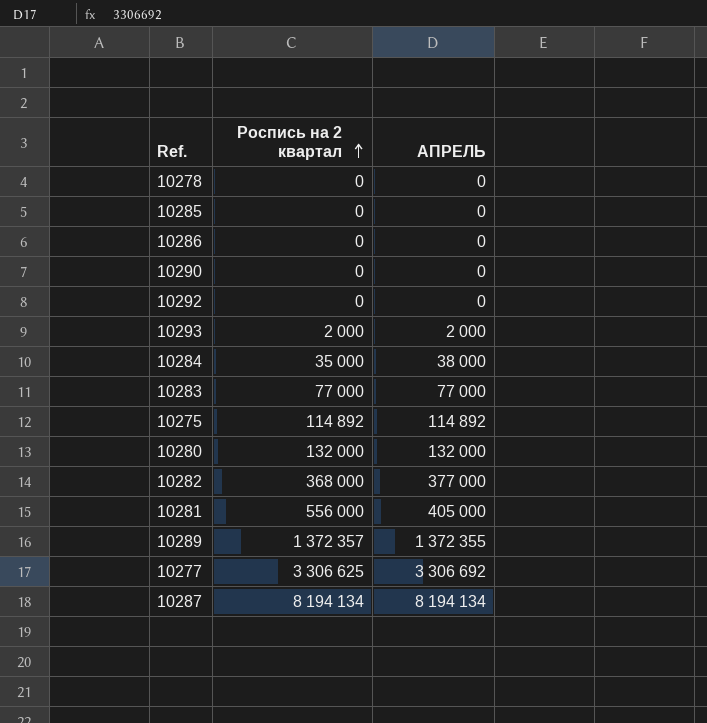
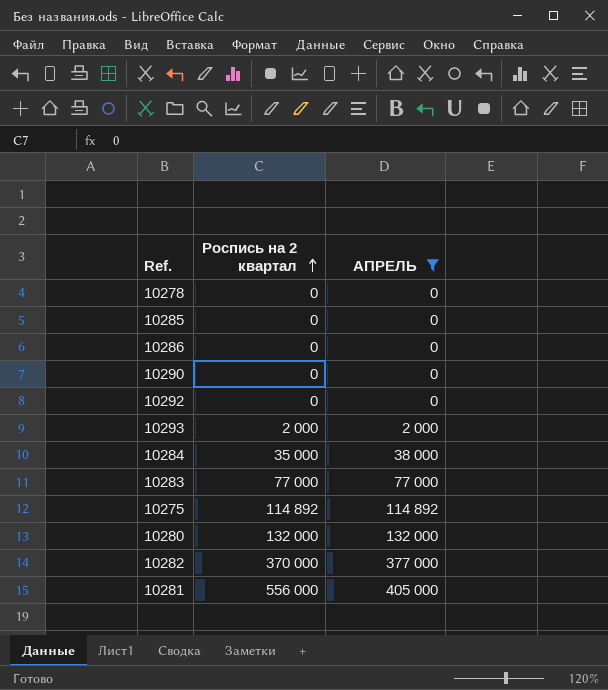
filter: none -> АПРЕЛЬ <= 405 000
10282 | Роспись на 2 квартал: 368 000 -> 370 000

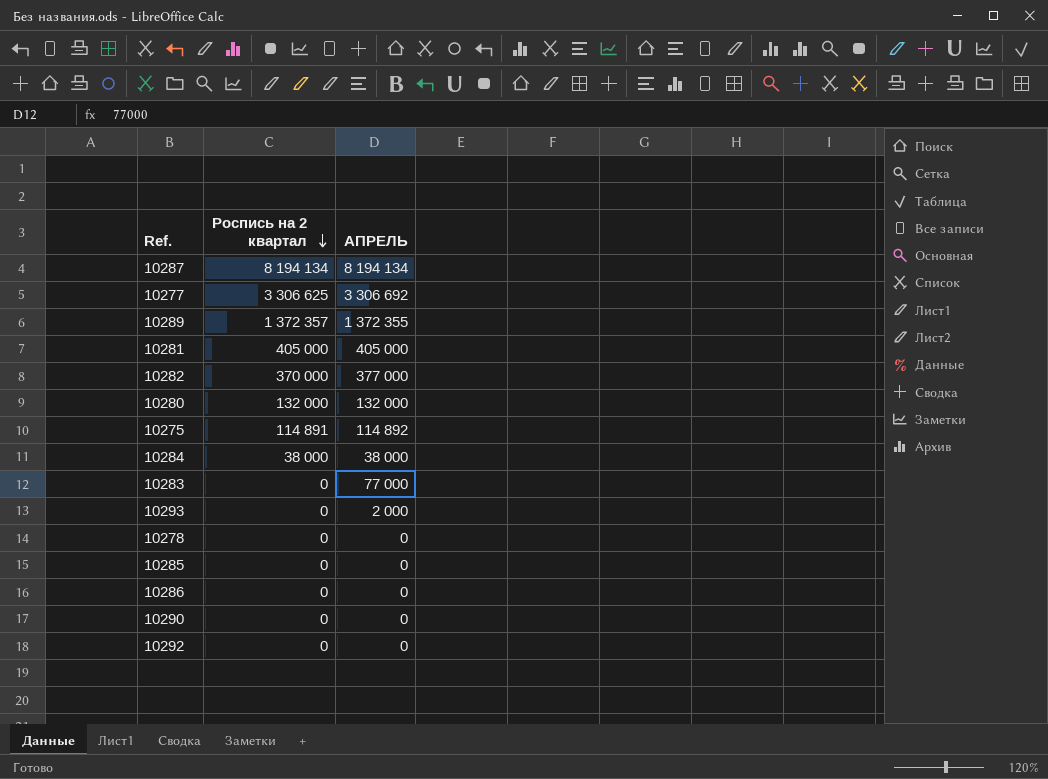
filter: АПРЕЛЬ <= 405 000 -> none
row order: Роспись на 2 квартал ascending -> Роспись на 2 квартал descending
10281 | Роспись на 2 квартал: 556 000 -> 405 000
10275 | Роспись на 2 квартал: 114 892 -> 114 891
10284 | Роспись на 2 квартал: 35 000 -> 38 000
10283 | Роспись на 2 квартал: 77 000 -> 0
10293 | Роспись на 2 квартал: 2 000 -> 0

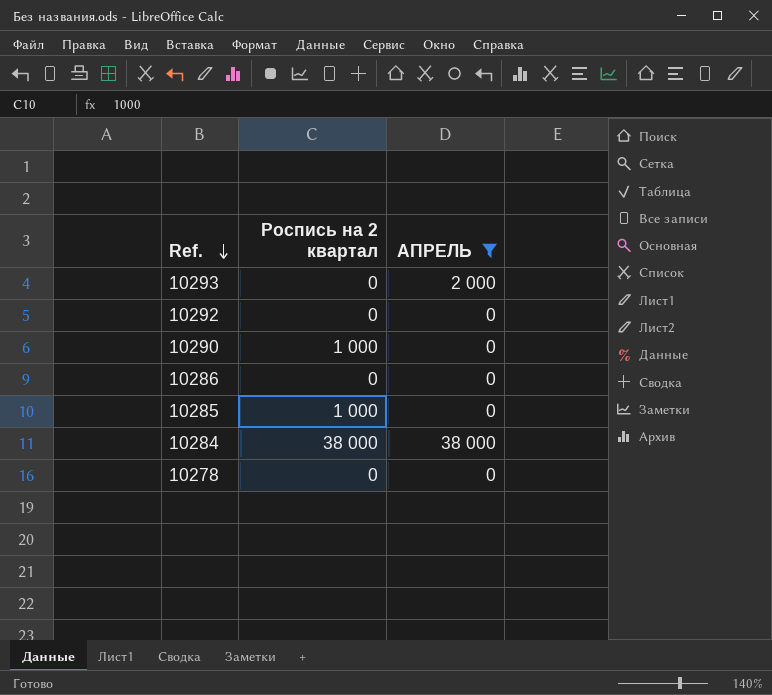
filter: none -> АПРЕЛЬ <= 38 000
row order: Роспись на 2 квартал descending -> Ref. descending
10290 | Роспись на 2 квартал: 0 -> 1 000
10285 | Роспись на 2 квартал: 0 -> 1 000

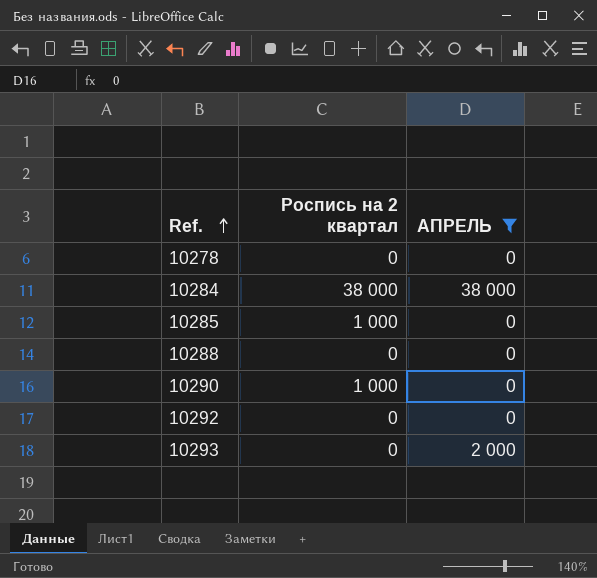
row order: Ref. descending -> Ref. ascending
row 10286: 0 | 0 -> none
row 10288: none -> 0 | 0

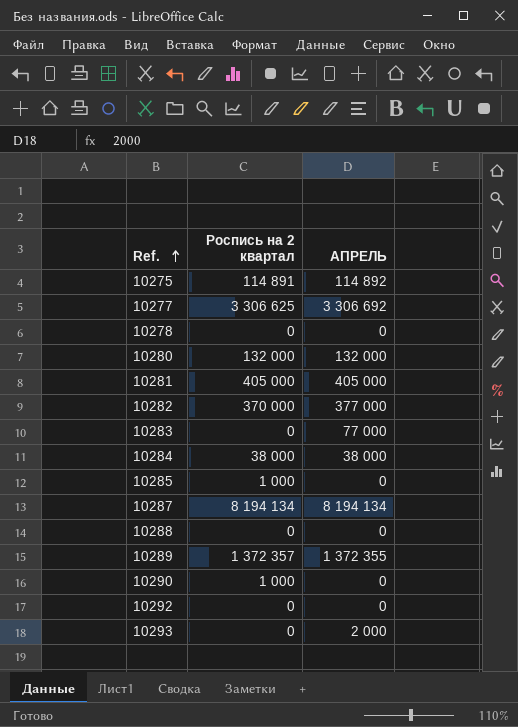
filter: АПРЕЛЬ <= 38 000 -> none

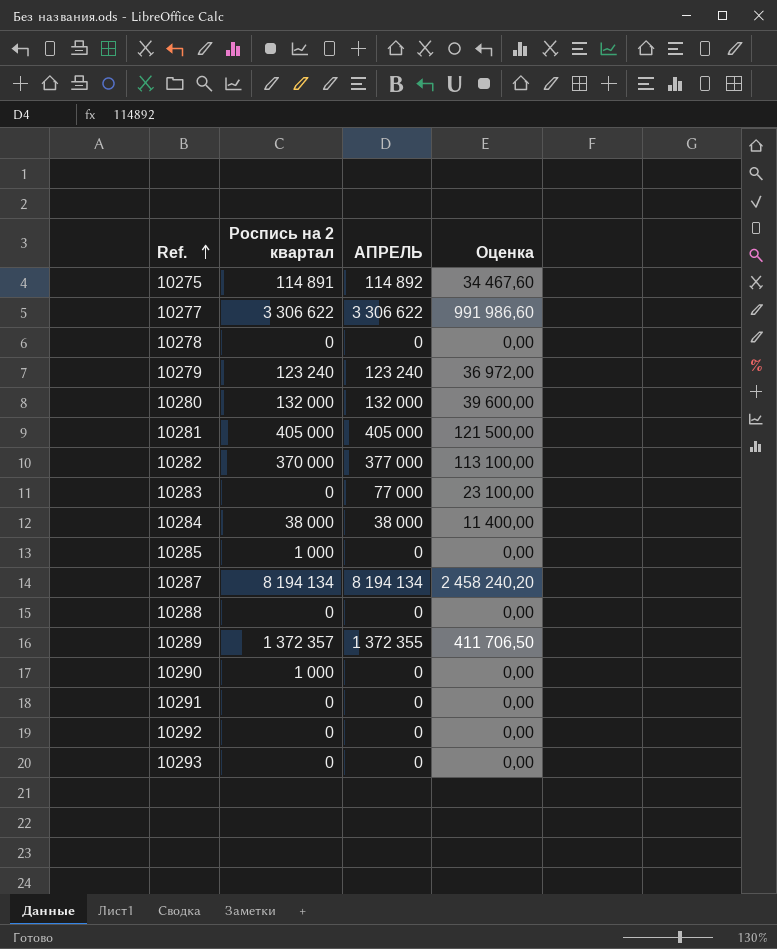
column Оценка | formula: none -> [АПРЕЛЬ] * 0,3
10277 | Роспись на 2 квартал: 3 306 625 -> 3 306 622
10277 | АПРЕЛЬ: 3 306 692 -> 3 306 622
row 10279: none -> 123 240 | 123 240 | 36 972,00
row 10291: none -> 0 | 0 | 0,00
10293 | АПРЕЛЬ: 2 000 -> 0

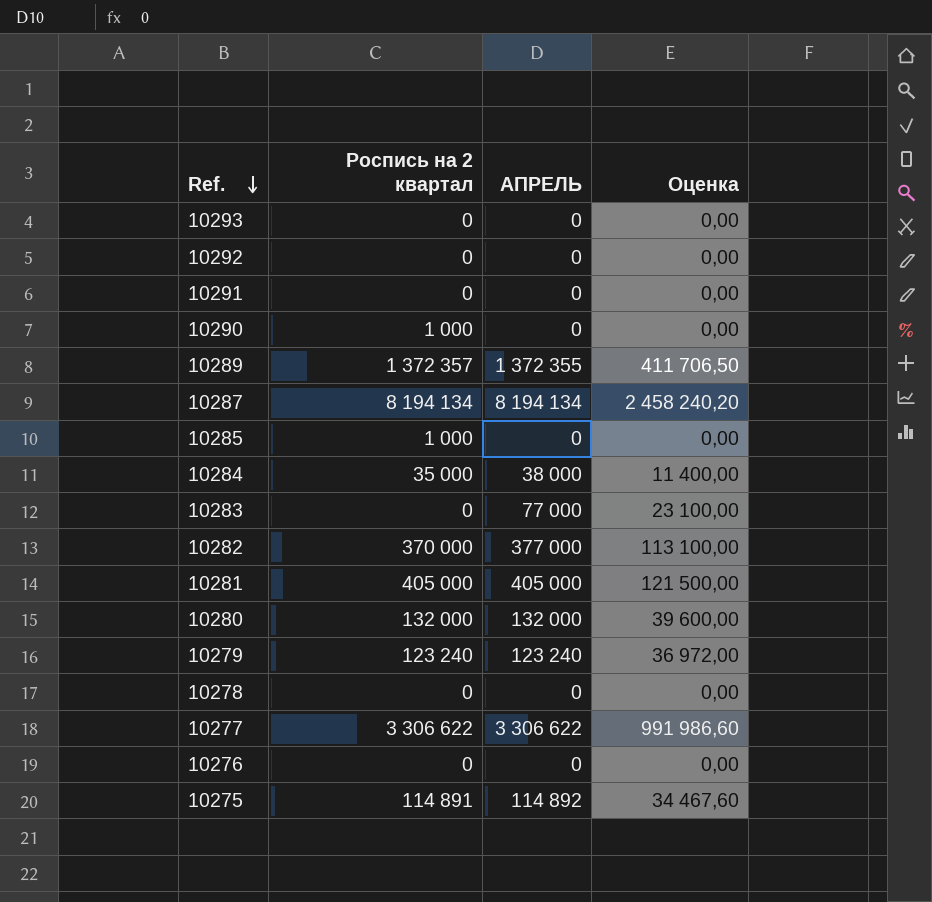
row order: Ref. ascending -> Ref. descending
row 10288: 0 | 0 | 0,00 -> none
10284 | Роспись на 2 квартал: 38 000 -> 35 000
row 10276: none -> 0 | 0 | 0,00

